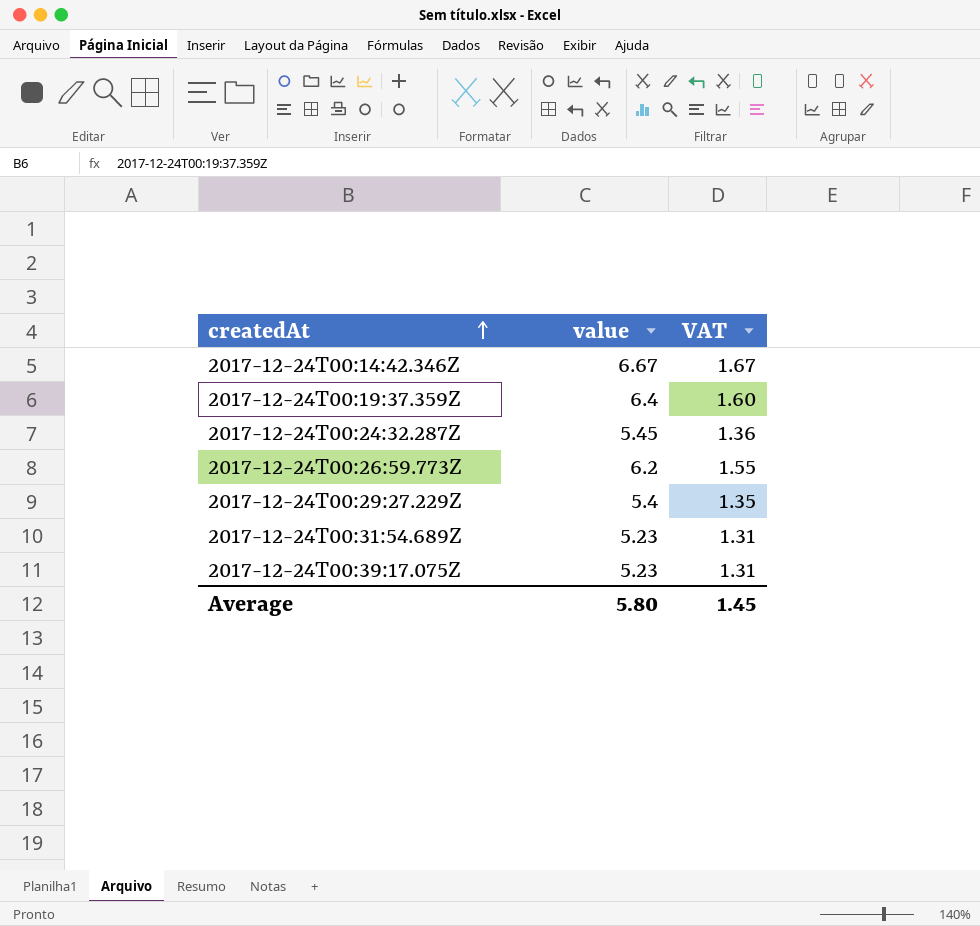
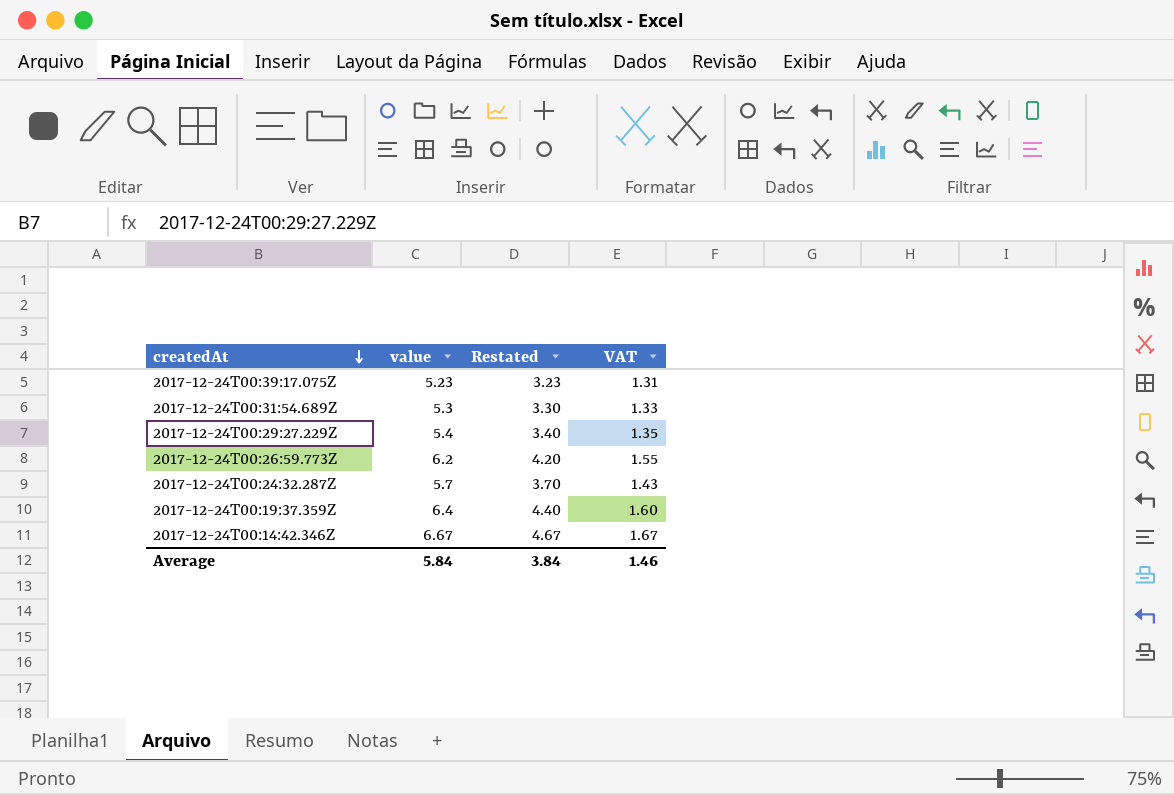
row order: createdAt ascending -> createdAt descending
column Restated | formula: none -> [value] - 2
2017-12-24T00:31:54.689Z | value: 5.23 -> 5.3
2017-12-24T00:31:54.689Z | VAT: 1.31 -> 1.33
2017-12-24T00:24:32.287Z | value: 5.45 -> 5.7
2017-12-24T00:24:32.287Z | VAT: 1.36 -> 1.43
Average | value: 5.80 -> 5.84
Average | VAT: 1.45 -> 1.46

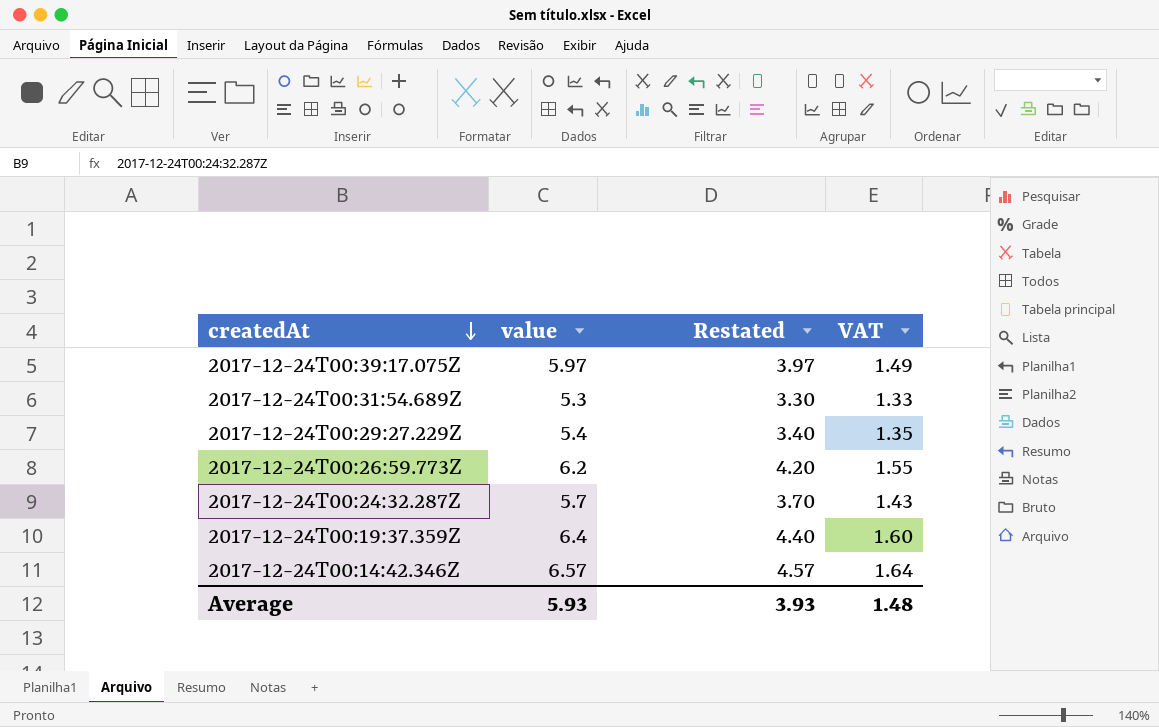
2017-12-24T00:39:17.075Z | value: 5.23 -> 5.97
2017-12-24T00:39:17.075Z | Restated: 3.23 -> 3.97
2017-12-24T00:39:17.075Z | VAT: 1.31 -> 1.49
2017-12-24T00:14:42.346Z | value: 6.67 -> 6.57
2017-12-24T00:14:42.346Z | Restated: 4.67 -> 4.57
2017-12-24T00:14:42.346Z | VAT: 1.67 -> 1.64
Average | value: 5.84 -> 5.93
Average | Restated: 3.84 -> 3.93
Average | VAT: 1.46 -> 1.48

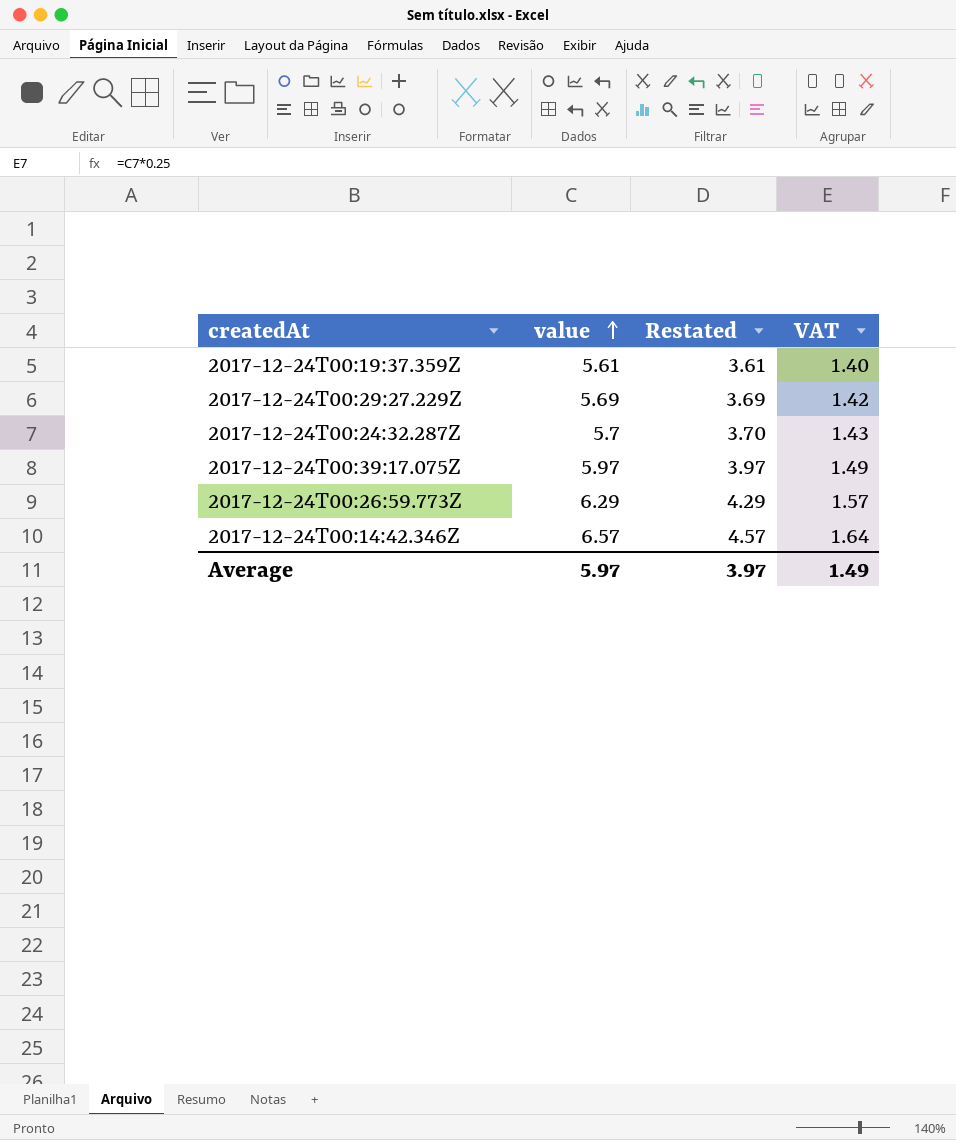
row order: createdAt descending -> value ascending
row 2017-12-24T00:31:54.689Z: 5.3 | 3.30 | 1.33 -> none
2017-12-24T00:19:37.359Z | value: 6.4 -> 5.61
2017-12-24T00:19:37.359Z | Restated: 4.40 -> 3.61
2017-12-24T00:19:37.359Z | VAT: 1.60 -> 1.40
2017-12-24T00:29:27.229Z | value: 5.4 -> 5.69
2017-12-24T00:29:27.229Z | Restated: 3.40 -> 3.69
2017-12-24T00:29:27.229Z | VAT: 1.35 -> 1.42
2017-12-24T00:26:59.773Z | value: 6.2 -> 6.29
2017-12-24T00:26:59.773Z | Restated: 4.20 -> 4.29
2017-12-24T00:26:59.773Z | VAT: 1.55 -> 1.57
Average | value: 5.93 -> 5.97
Average | Restated: 3.93 -> 3.97
Average | VAT: 1.48 -> 1.49

